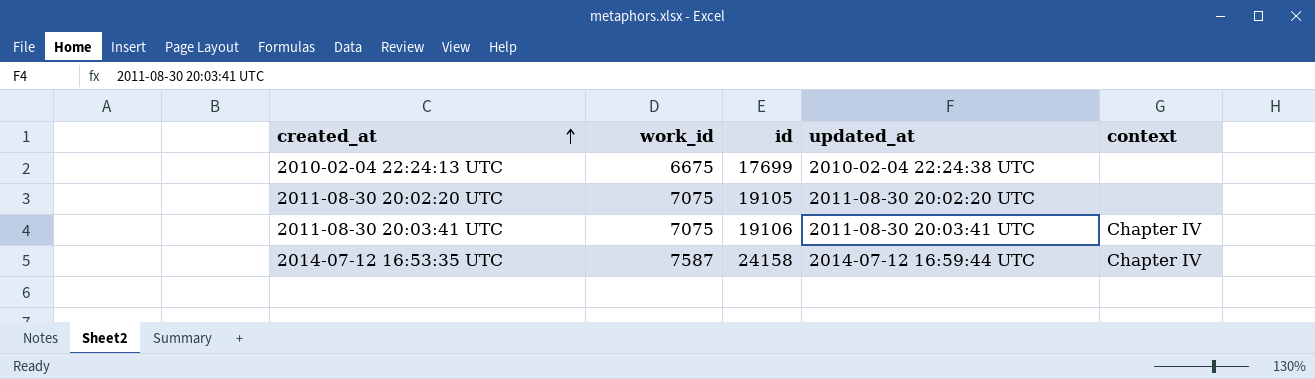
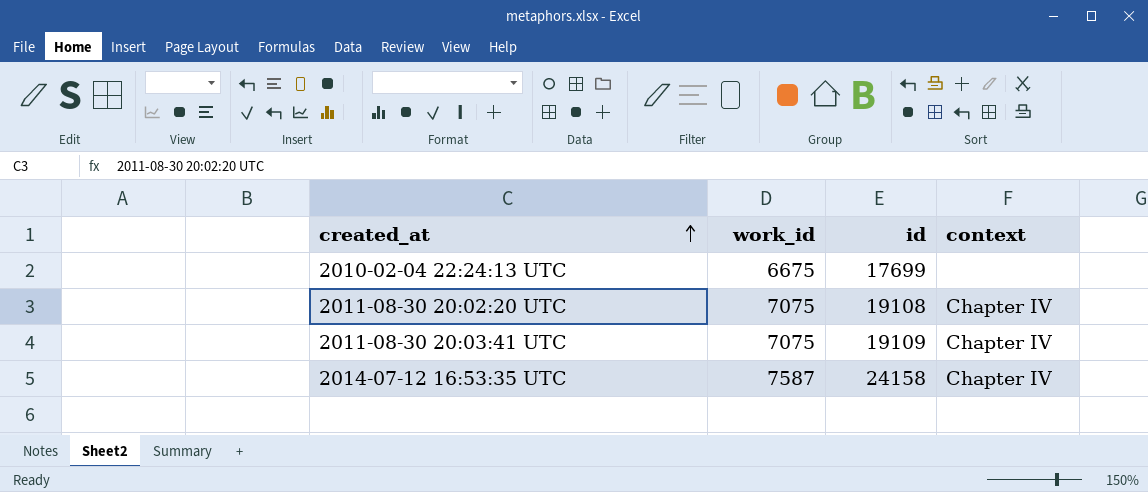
column updated_at | position: 4 -> none
2011-08-30 20:02:20 UTC | id: 19105 -> 19108
2011-08-30 20:02:20 UTC | context: none -> Chapter IV
2011-08-30 20:03:41 UTC | id: 19106 -> 19109

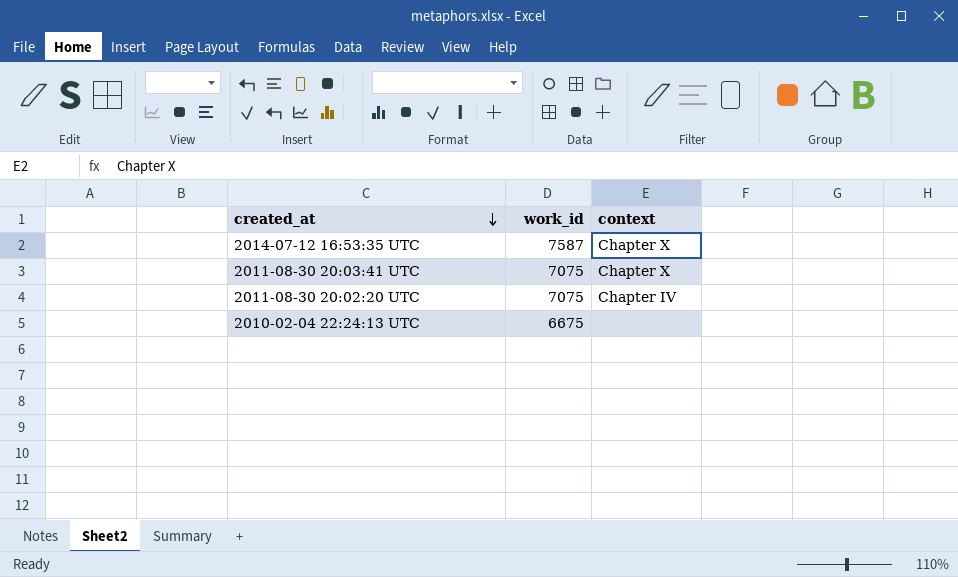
row order: created_at ascending -> created_at descending
column id | position: 3 -> none
2014-07-12 16:53:35 UTC | context: Chapter IV -> Chapter X
2011-08-30 20:03:41 UTC | context: Chapter IV -> Chapter X

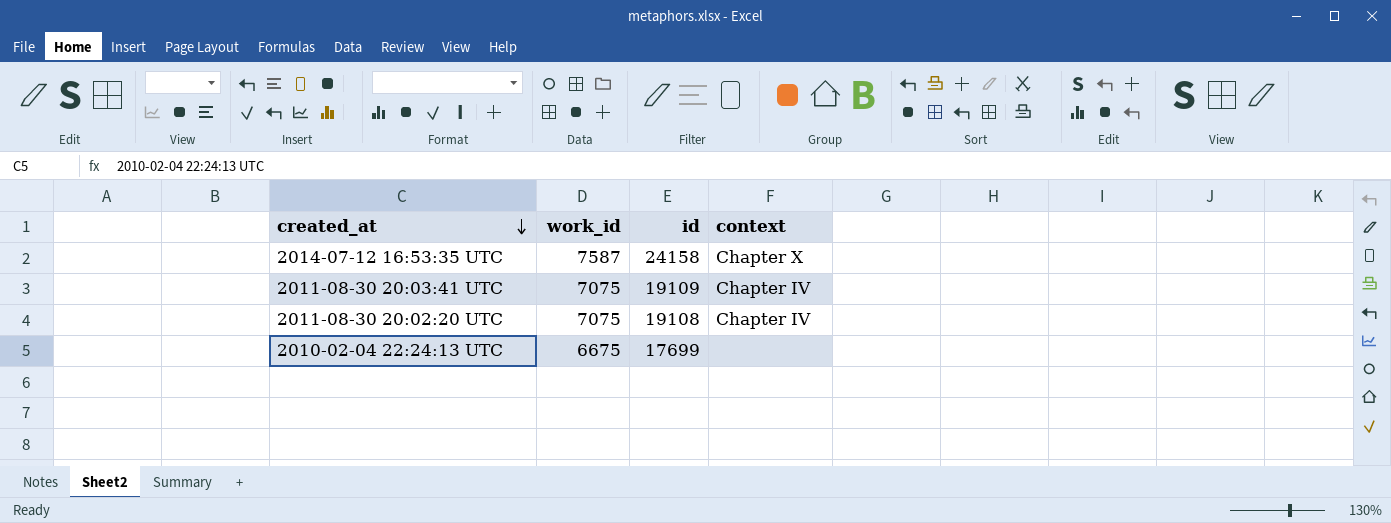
column id | position: none -> 3
2011-08-30 20:03:41 UTC | context: Chapter X -> Chapter IV

